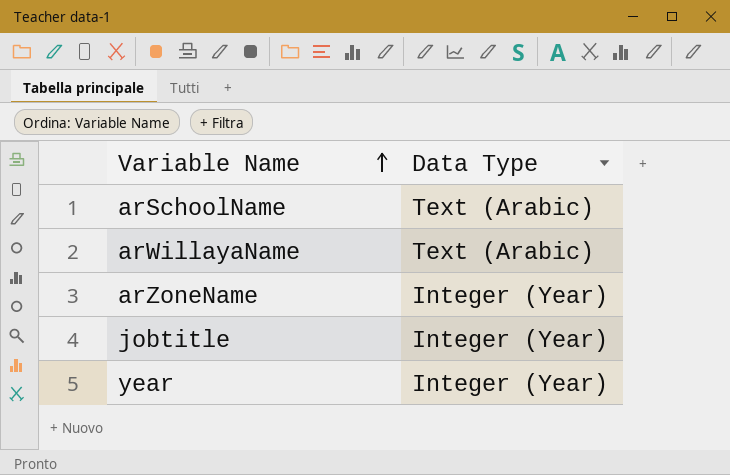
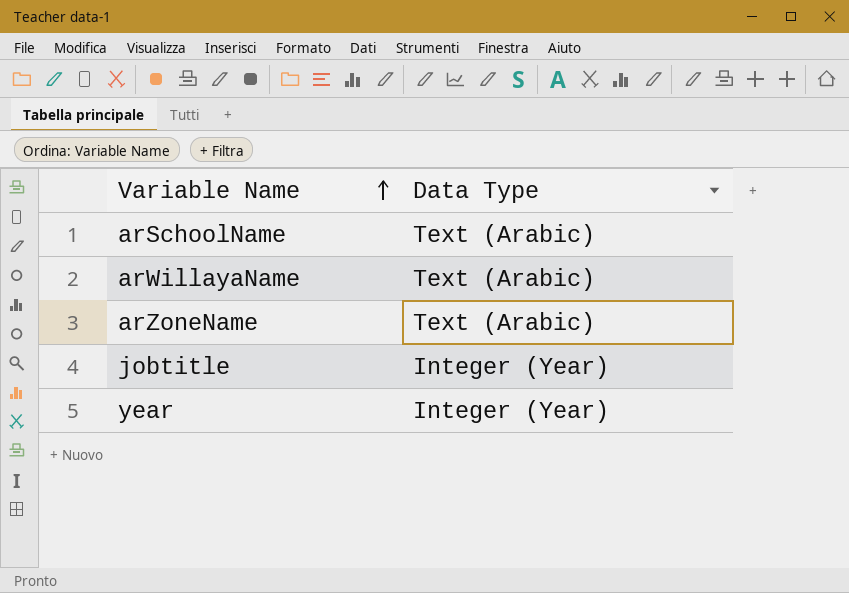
arZoneName | Data Type: Integer (Year) -> Text (Arabic)

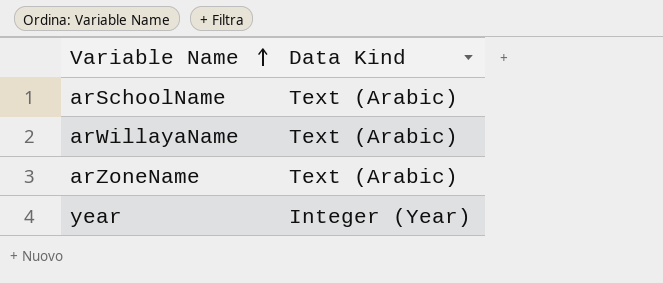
column name: Data Type -> Data Kind
row jobtitle: Integer (Year) -> none

